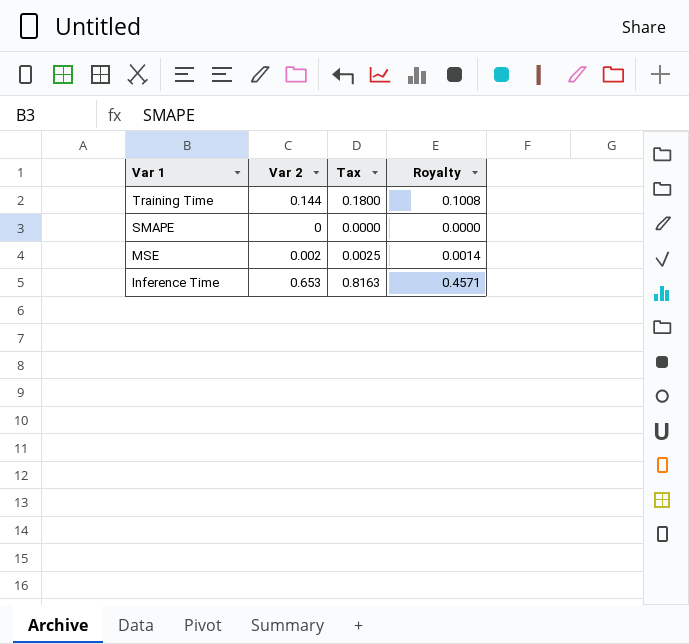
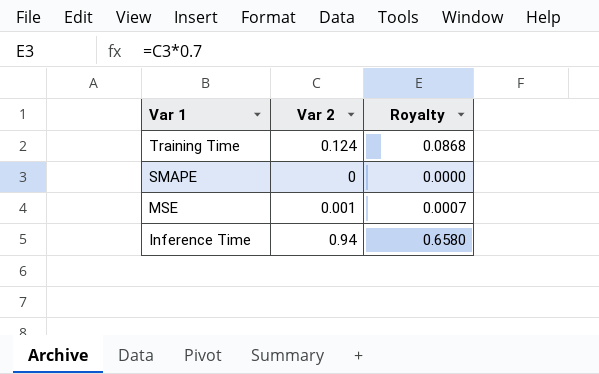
column Tax | formula: [Var 2] * 1.25 -> none
Training Time | Var 2: 0.144 -> 0.124
Training Time | Royalty: 0.1008 -> 0.0868
MSE | Var 2: 0.002 -> 0.001
MSE | Royalty: 0.0014 -> 0.0007
Inference Time | Var 2: 0.653 -> 0.94
Inference Time | Royalty: 0.4571 -> 0.6580

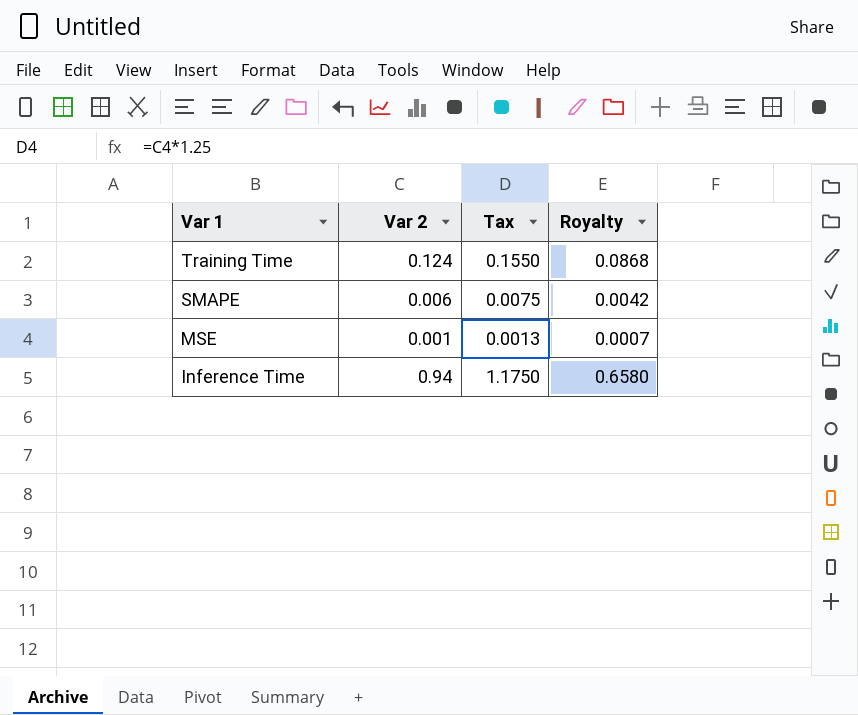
column Tax | formula: none -> [Var 2] * 1.25
SMAPE | Var 2: 0 -> 0.006
SMAPE | Royalty: 0.0000 -> 0.0042

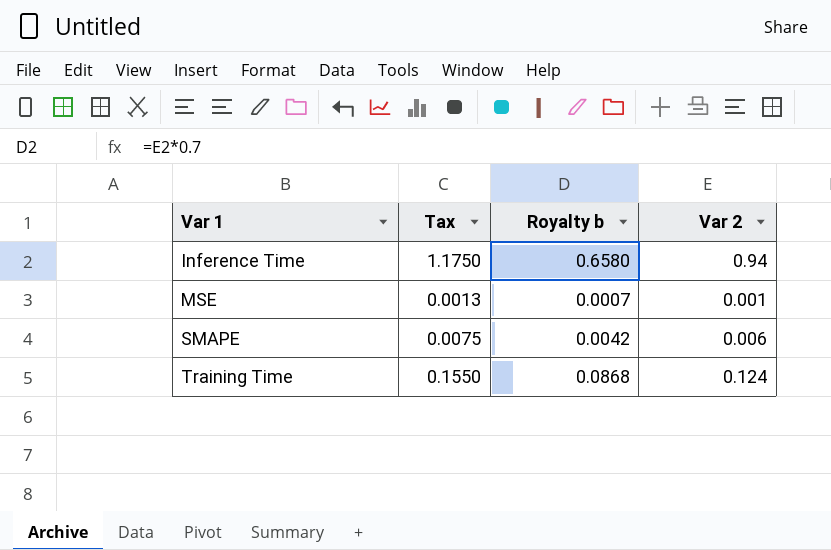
row order: Var 1 descending -> Var 1 ascending
column name: Royalty -> Royalty b
column Var 2 | position: 2 -> 4

